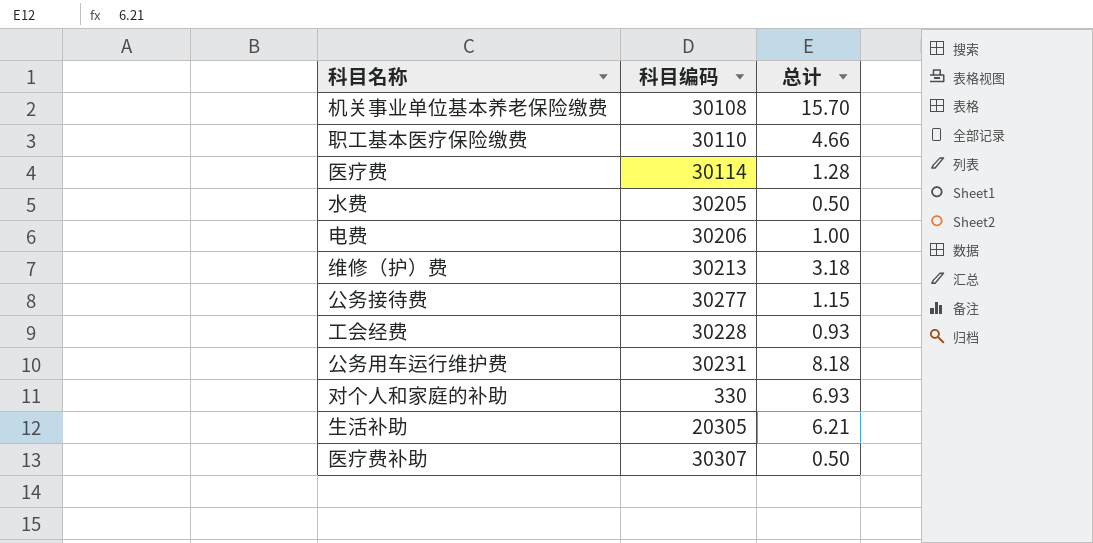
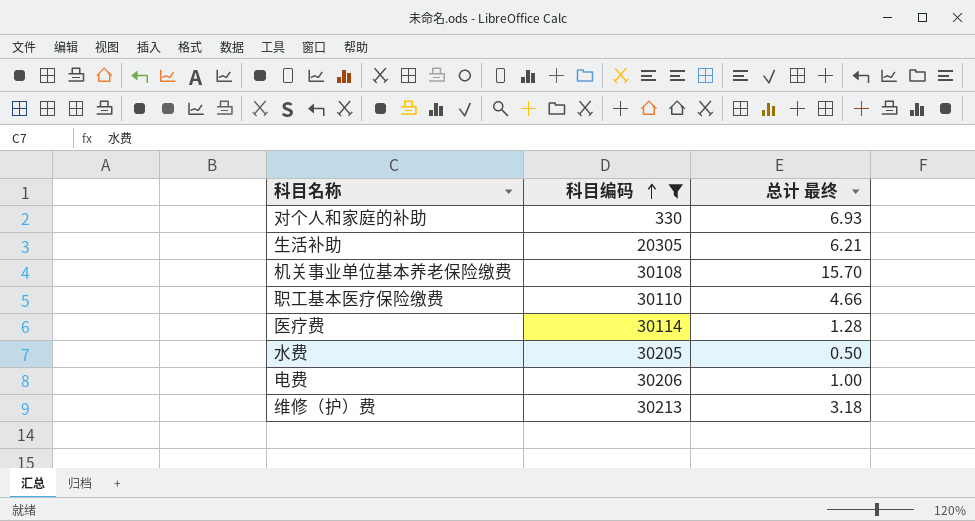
filter: none -> 科目编码 <= 30213
row order: none -> 科目编码 ascending
column name: 总计 -> 总计 最终

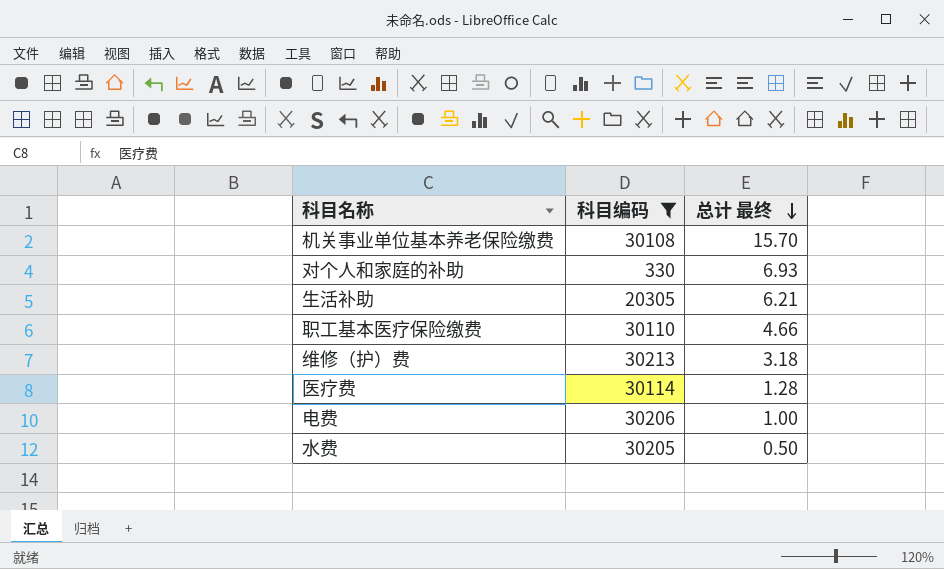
row order: 科目编码 ascending -> 总计 最终 descending

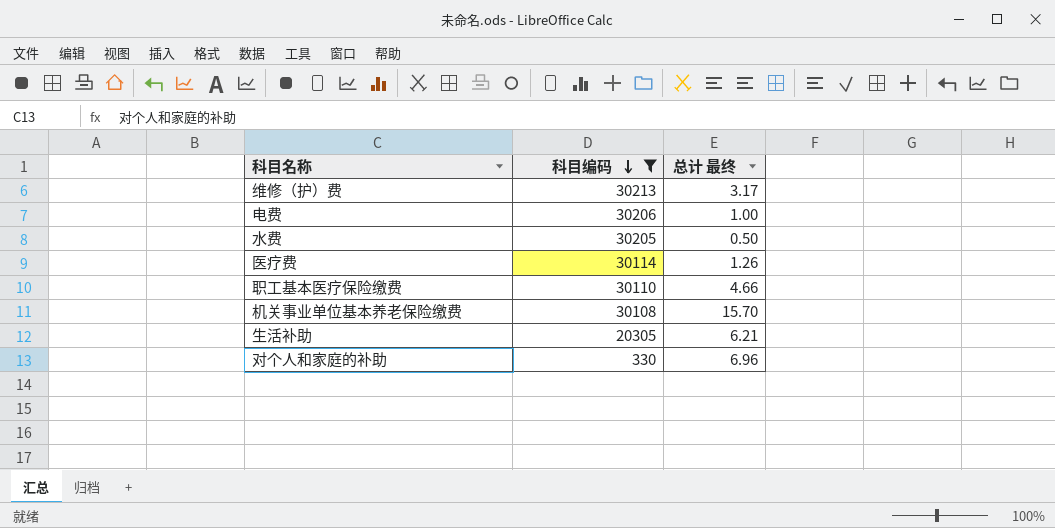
row order: 总计 最终 descending -> 科目编码 descending
维修（护）费 | 总计 最终: 3.18 -> 3.17
医疗费 | 总计 最终: 1.28 -> 1.26
对个人和家庭的补助 | 总计 最终: 6.93 -> 6.96

